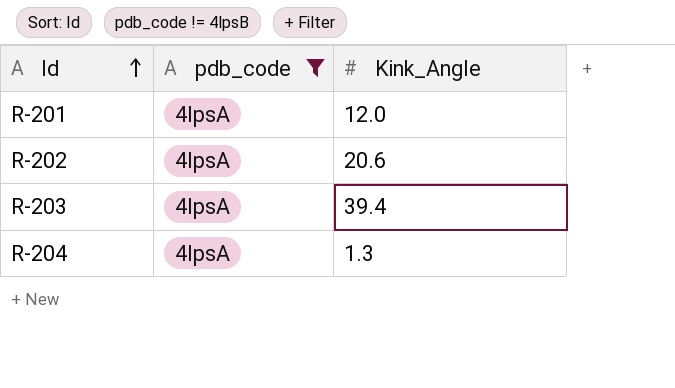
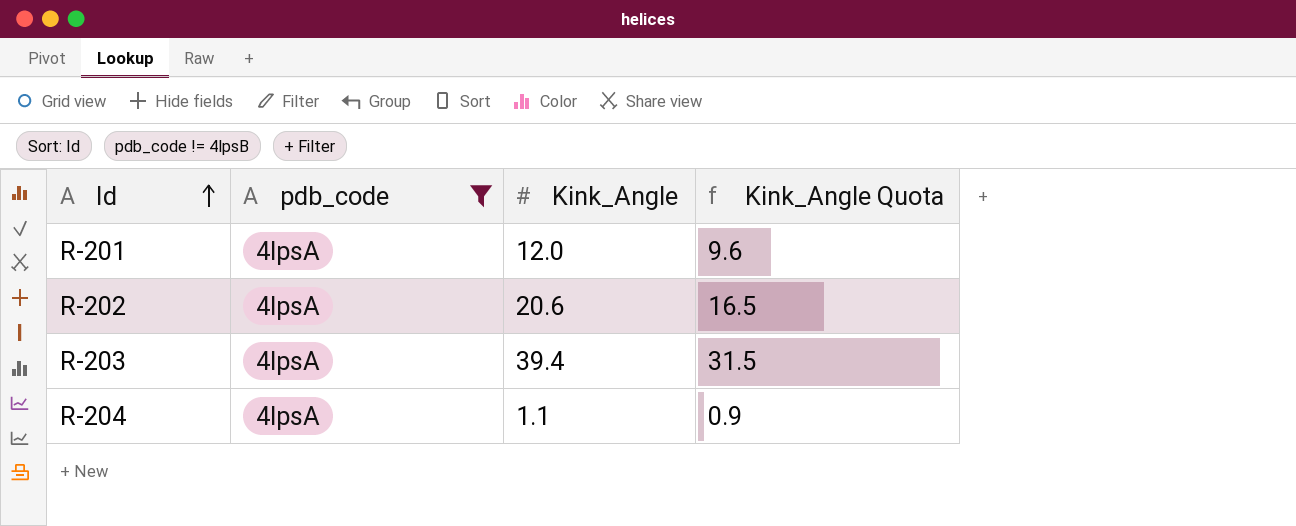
column Kink_Angle Quota | formula: none -> [Kink_Angle] * 0.8
R-204 | Kink_Angle: 1.3 -> 1.1

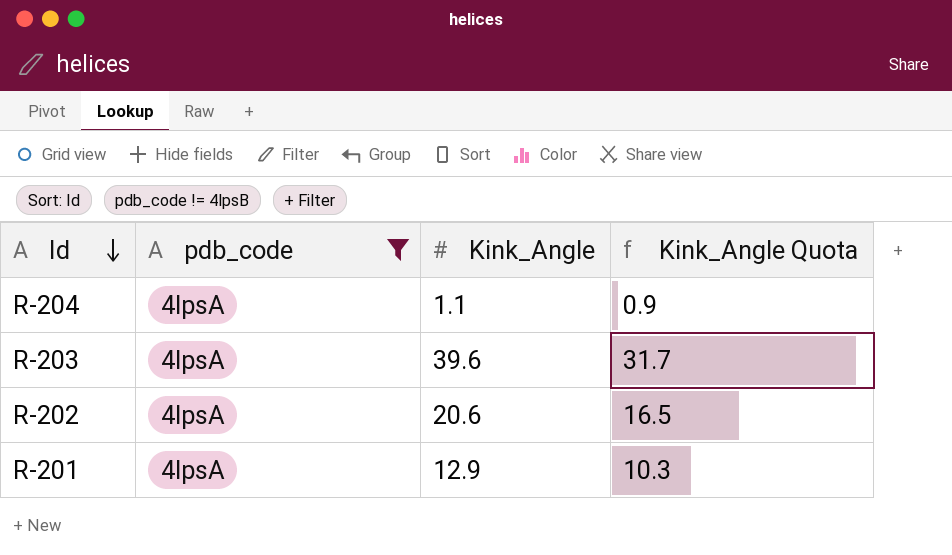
row order: Id ascending -> Id descending
R-203 | Kink_Angle: 39.4 -> 39.6
R-203 | Kink_Angle Quota: 31.5 -> 31.7
R-201 | Kink_Angle: 12.0 -> 12.9
R-201 | Kink_Angle Quota: 9.6 -> 10.3

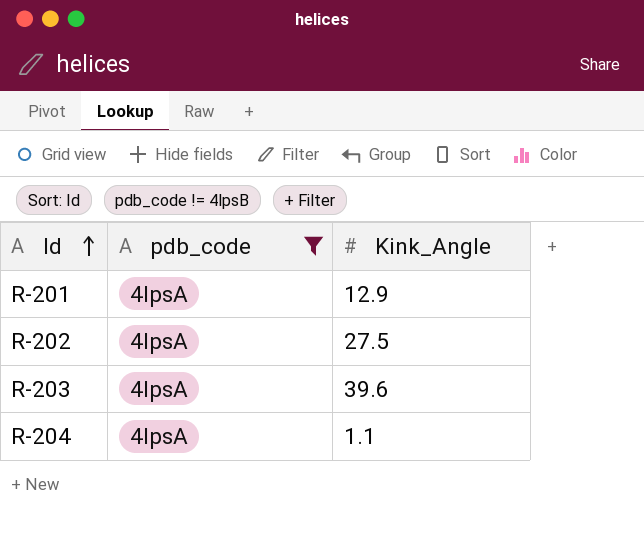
row order: Id descending -> Id ascending
column Kink_Angle Quota | formula: [Kink_Angle] * 0.8 -> none
R-202 | Kink_Angle: 20.6 -> 27.5

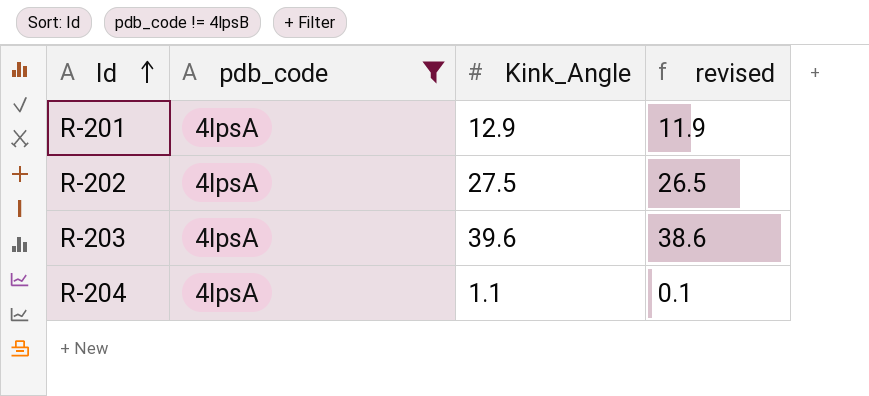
column revised | formula: none -> [Kink_Angle] - 1

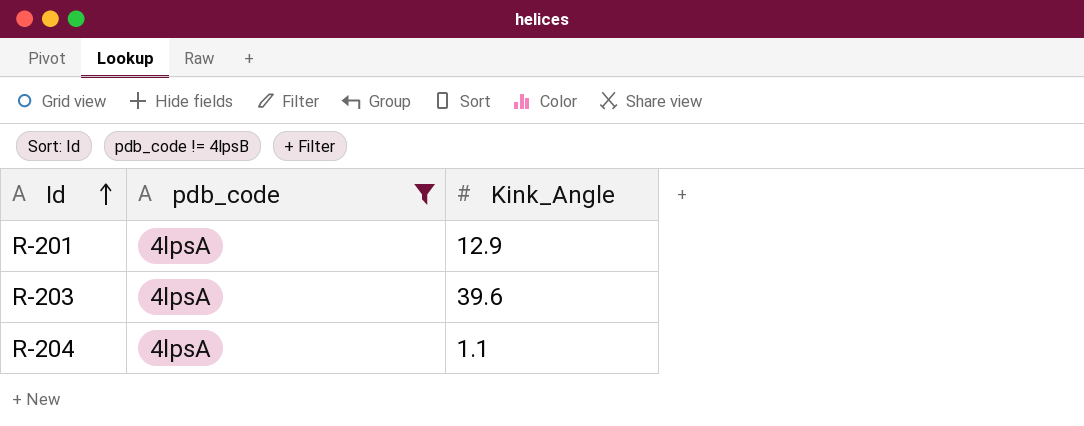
column revised | formula: [Kink_Angle] - 1 -> none
row R-202: 4lpsA | 27.5 | 26.5 -> none

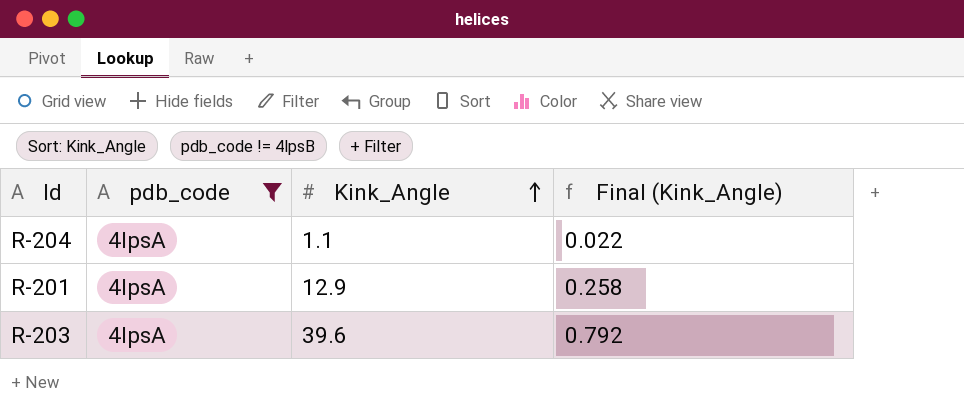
row order: Id ascending -> Kink_Angle ascending
column Final (Kink_Angle) | formula: none -> [Kink_Angle] * 0.02

